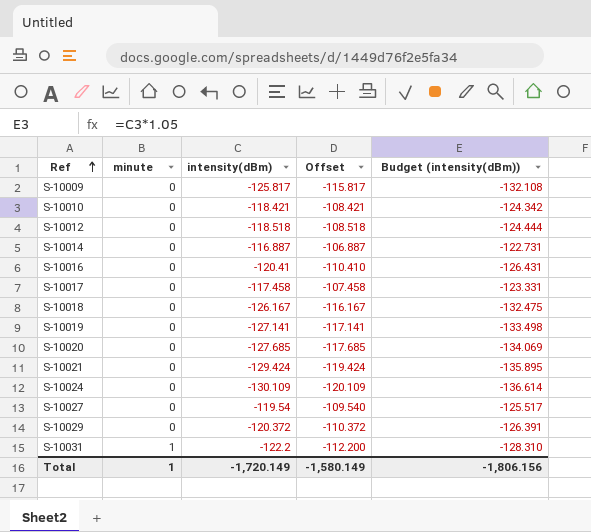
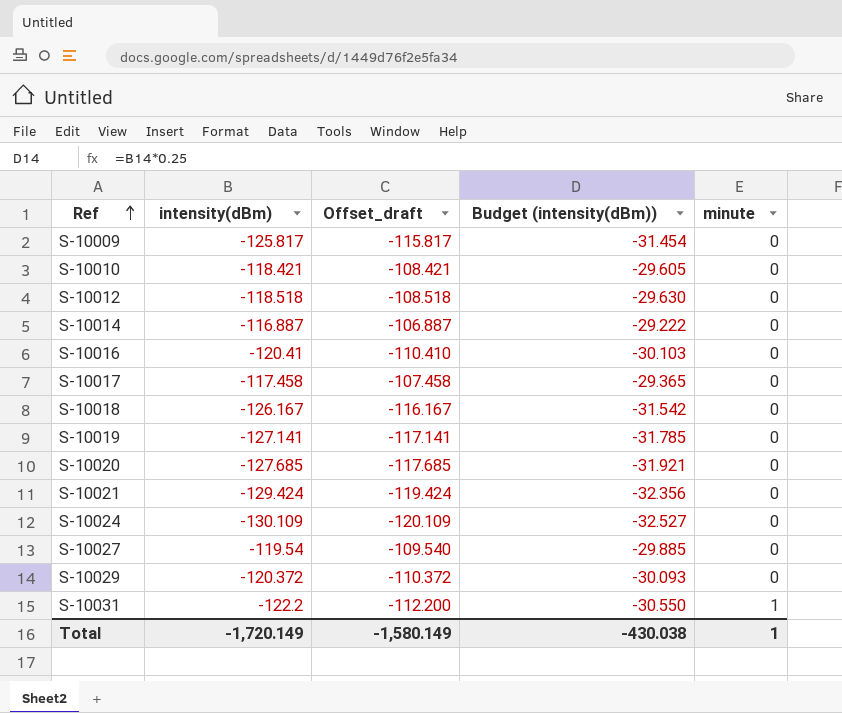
column name: Offset -> Offset_draft
column Budget (intensity(dBm)) | formula: [intensity(dBm)] * 1.05 -> [intensity(dBm)] * 0.25
column minute | position: 2 -> 5
Total | Budget (intensity(dBm)): -1,806.156 -> -430.038

